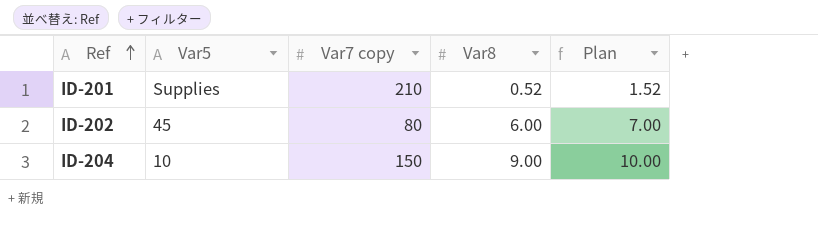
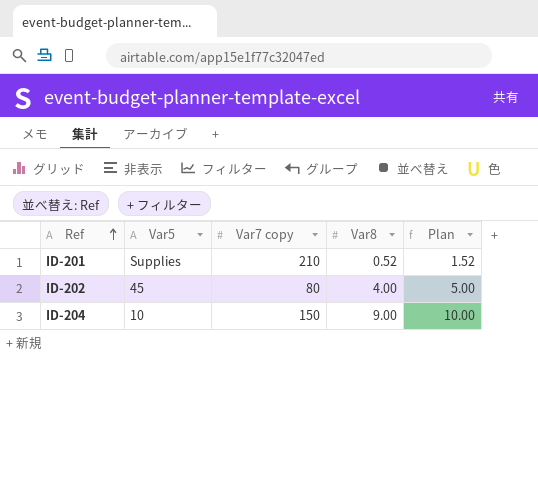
ID-202 | Var8: 6.00 -> 4.00
ID-202 | Plan: 7.00 -> 5.00

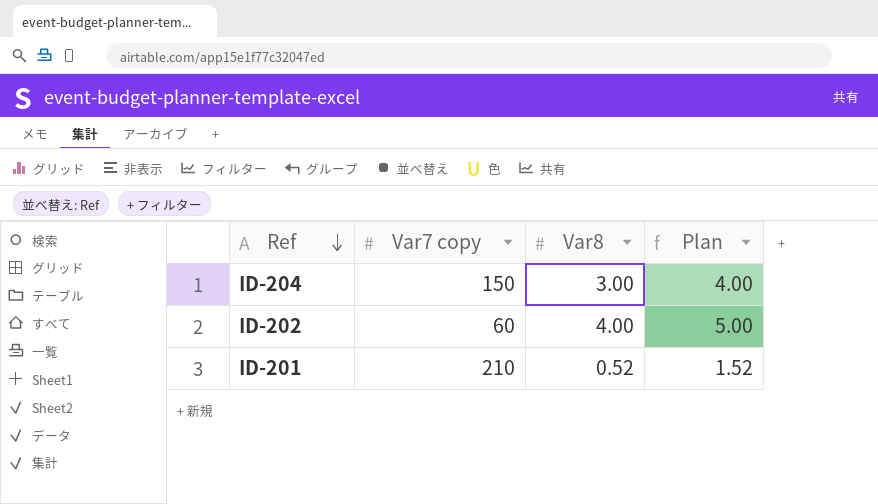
row order: Ref ascending -> Ref descending
column Var5 | position: 2 -> none
ID-204 | Var8: 9.00 -> 3.00
ID-204 | Plan: 10.00 -> 4.00
ID-202 | Var7 copy: 80 -> 60

